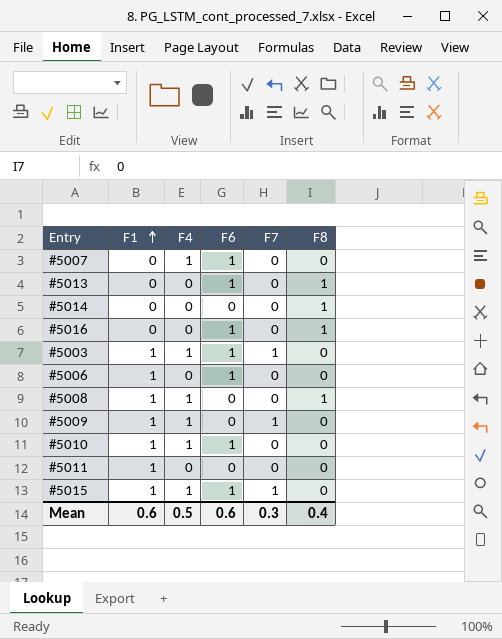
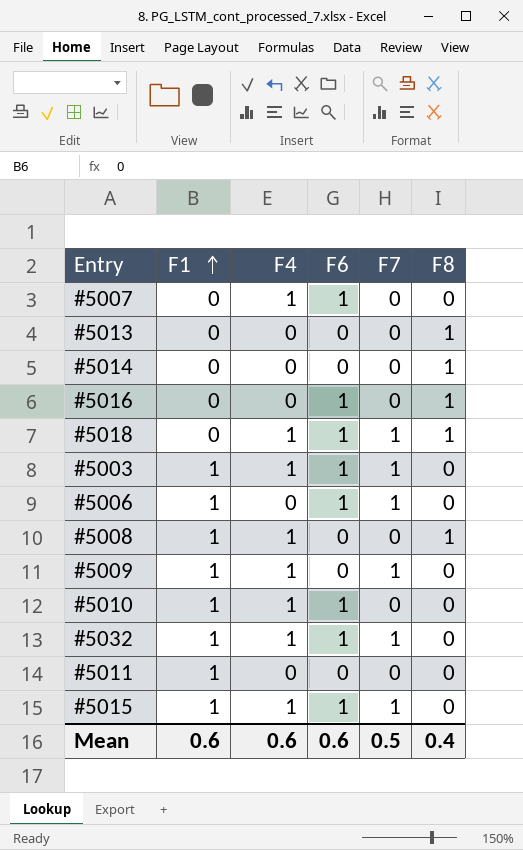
#5013 | F6: 1 -> 0
row #5018: none -> 0 | 1 | 1 | 1 | 1
#5006 | F7: 0 -> 1
row #5032: none -> 1 | 1 | 1 | 1 | 0
Mean | F4: 0.5 -> 0.6
Mean | F7: 0.3 -> 0.5

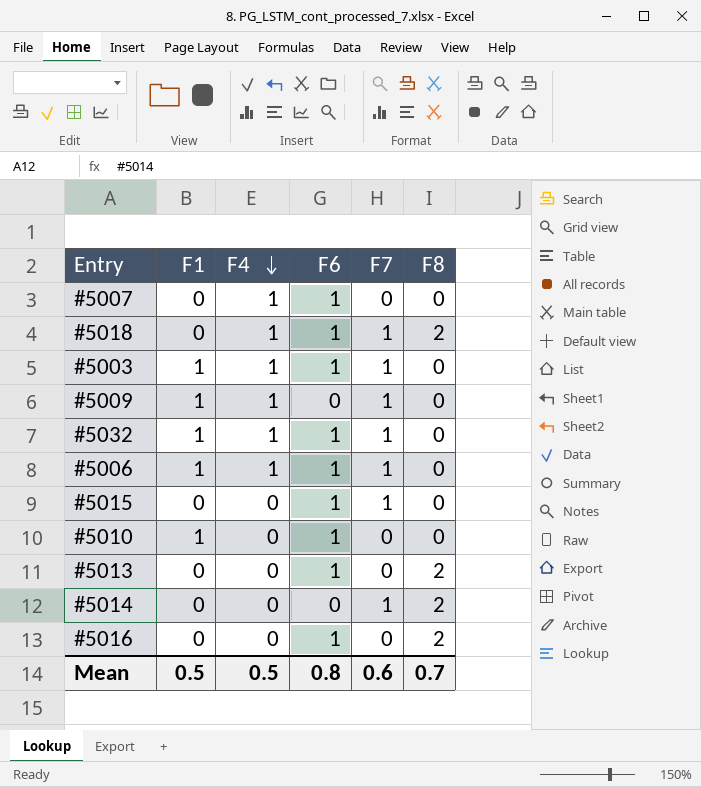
row order: F1 ascending -> F4 descending
row #5008: 1 | 1 | 0 | 0 | 1 -> none
row #5011: 1 | 0 | 0 | 0 | 0 -> none
#5018 | F8: 1 -> 2
#5006 | F4: 0 -> 1
#5015 | F1: 1 -> 0
#5015 | F4: 1 -> 0
#5010 | F4: 1 -> 0
#5013 | F6: 0 -> 1
#5013 | F8: 1 -> 2
#5014 | F7: 0 -> 1
#5014 | F8: 1 -> 2
#5016 | F8: 1 -> 2
Mean | F1: 0.6 -> 0.5
Mean | F4: 0.6 -> 0.5
Mean | F6: 0.6 -> 0.8
Mean | F7: 0.5 -> 0.6
Mean | F8: 0.4 -> 0.7

